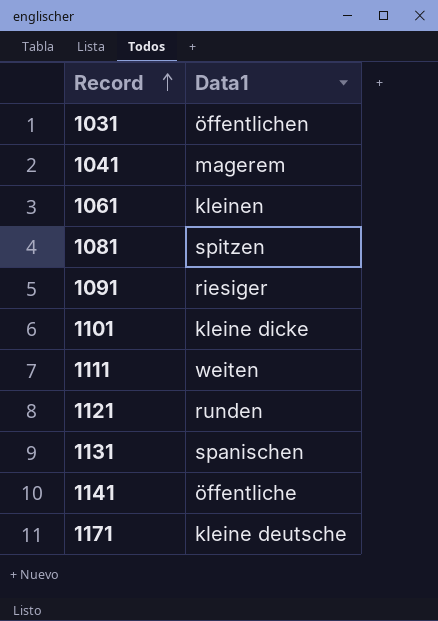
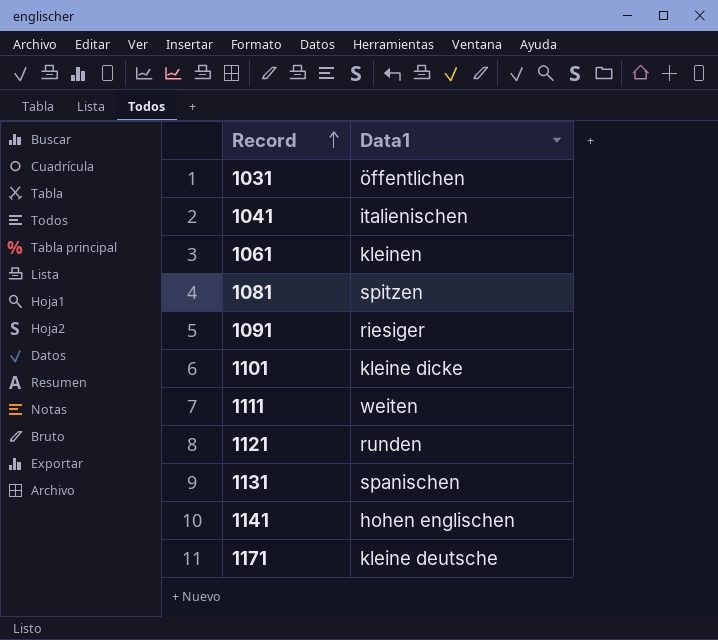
1041 | Data1: magerem -> italienischen
1141 | Data1: öffentliche -> hohen englischen

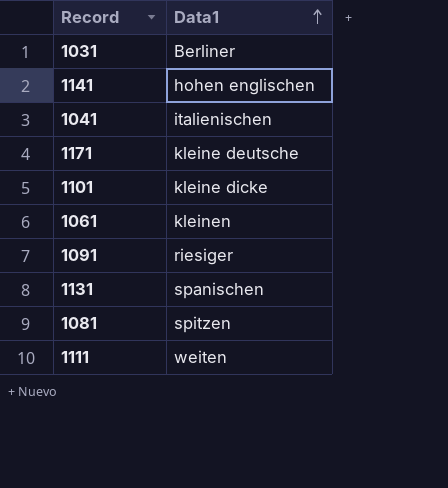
row order: Record ascending -> Data1 ascending
row 1121: runden -> none
1031 | Data1: öffentlichen -> Berliner

